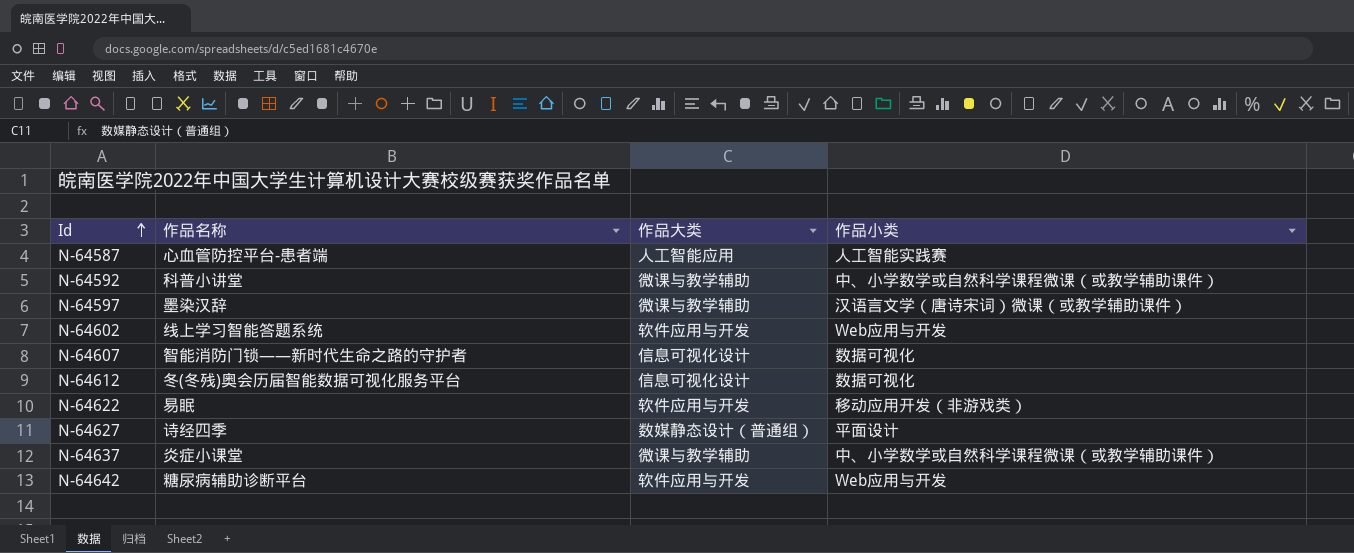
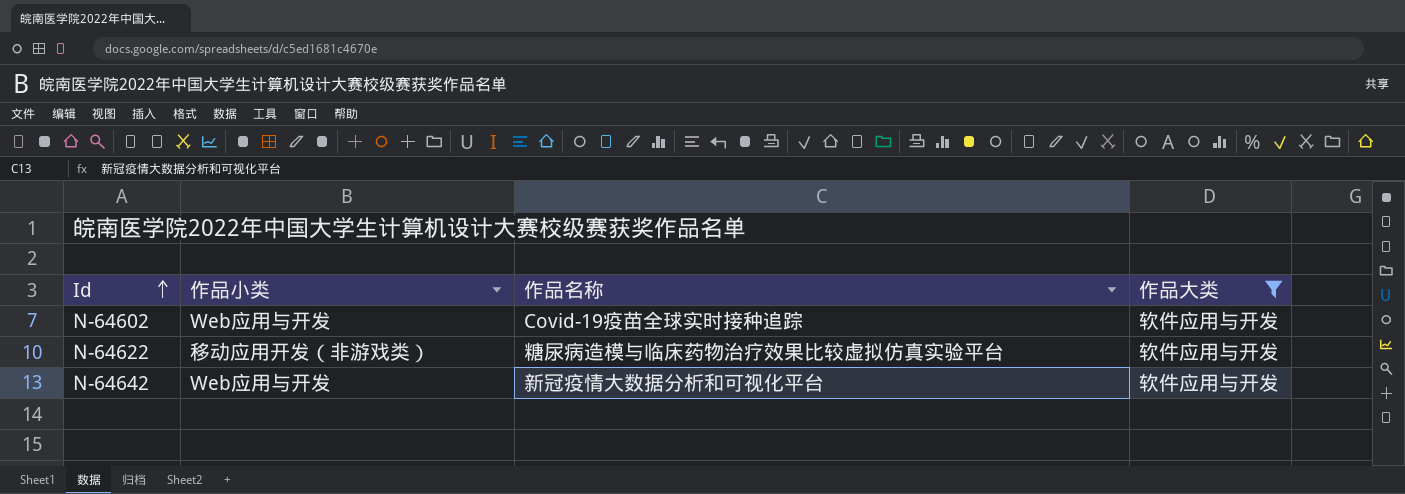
filter: none -> 作品大类 = 软件应用与开发
column 作品小类 | position: 4 -> 2
N-64602 | 作品名称: 线上学习智能答题系统 -> Covid-19疫苗全球实时接种追踪
N-64622 | 作品名称: 易眠 -> 糖尿病造模与临床药物治疗效果比较虚拟仿真实验平台
N-64642 | 作品名称: 糖尿病辅助诊断平台 -> 新冠疫情大数据分析和可视化平台

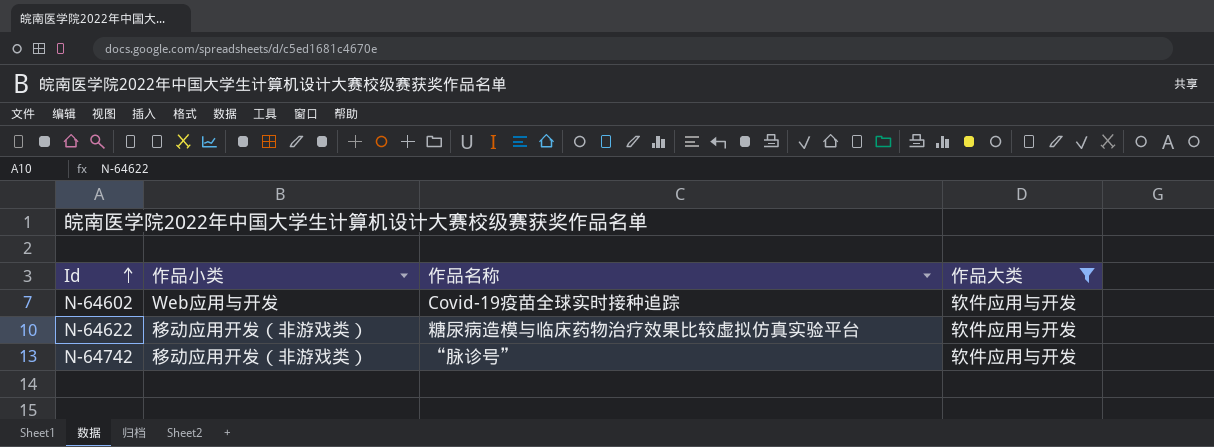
row N-64642: Web应用与开发 | 新冠疫情大数据分析和可视化平台 | 软件应用与开发 -> none
row N-64742: none -> 移动应用开发（非游戏类） | “脉诊号” | 软件应用与开发

